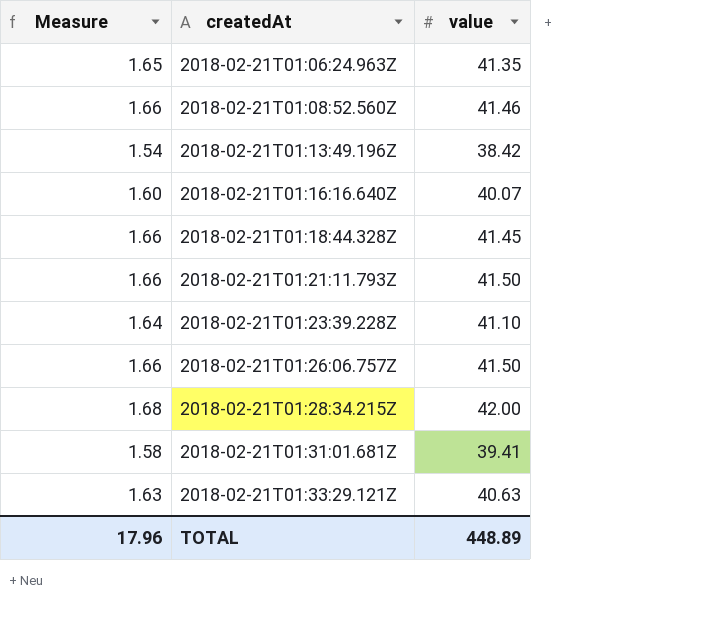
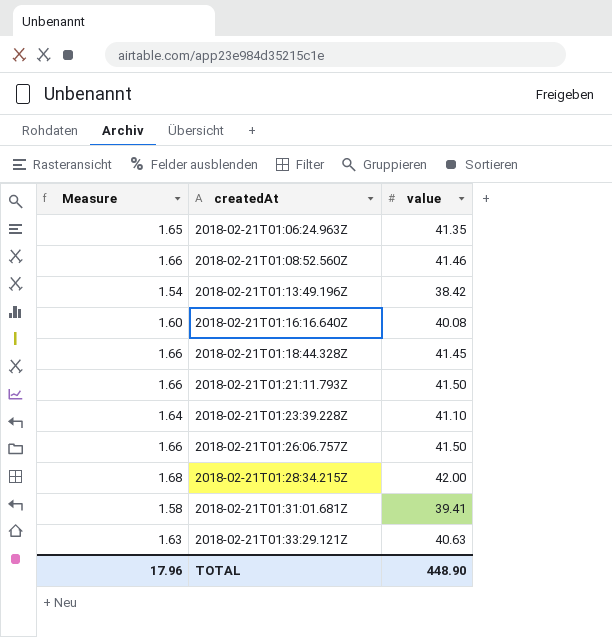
2018-02-21T01:16:16.640Z | value: 40.07 -> 40.08
TOTAL | value: 448.89 -> 448.90

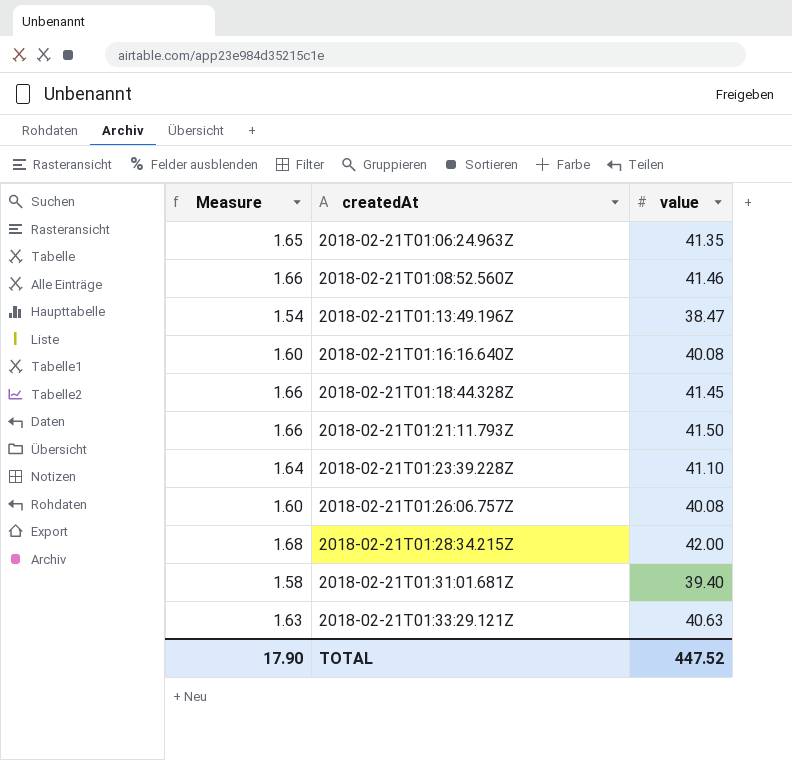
2018-02-21T01:13:49.196Z | value: 38.42 -> 38.47
2018-02-21T01:26:06.757Z | Measure: 1.66 -> 1.60
2018-02-21T01:26:06.757Z | value: 41.50 -> 40.08
2018-02-21T01:31:01.681Z | value: 39.41 -> 39.40
TOTAL | Measure: 17.96 -> 17.90
TOTAL | value: 448.90 -> 447.52

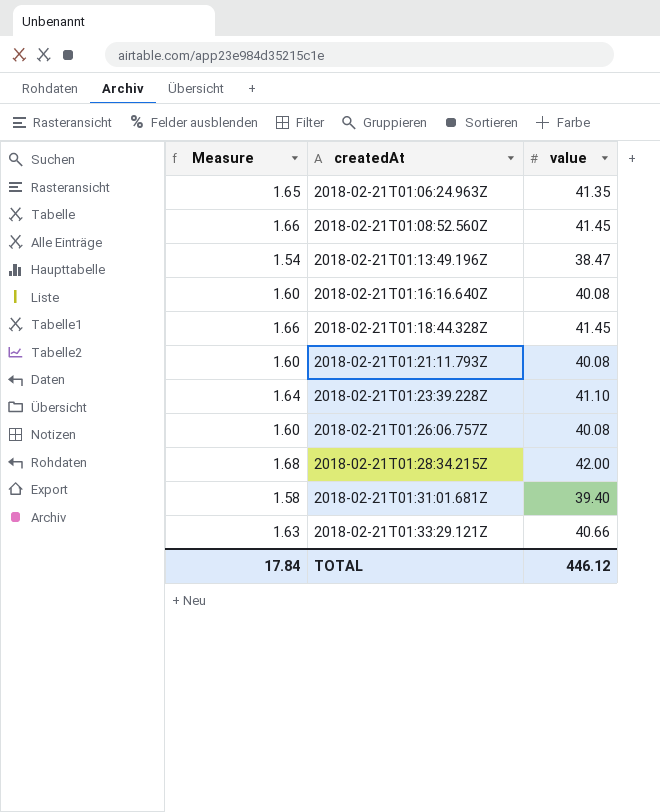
2018-02-21T01:08:52.560Z | value: 41.46 -> 41.45
2018-02-21T01:21:11.793Z | Measure: 1.66 -> 1.60
2018-02-21T01:21:11.793Z | value: 41.50 -> 40.08
2018-02-21T01:33:29.121Z | value: 40.63 -> 40.66
TOTAL | Measure: 17.90 -> 17.84
TOTAL | value: 447.52 -> 446.12

